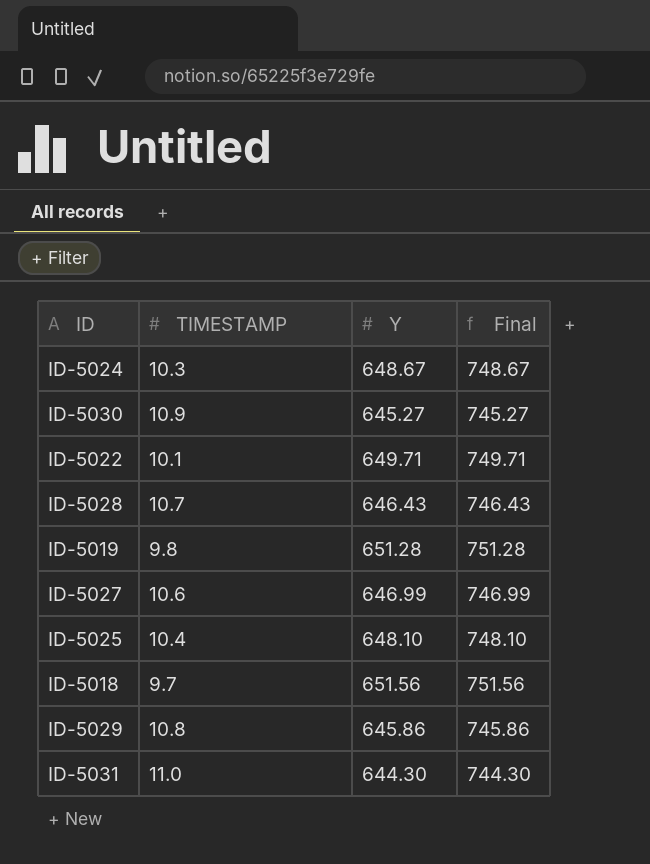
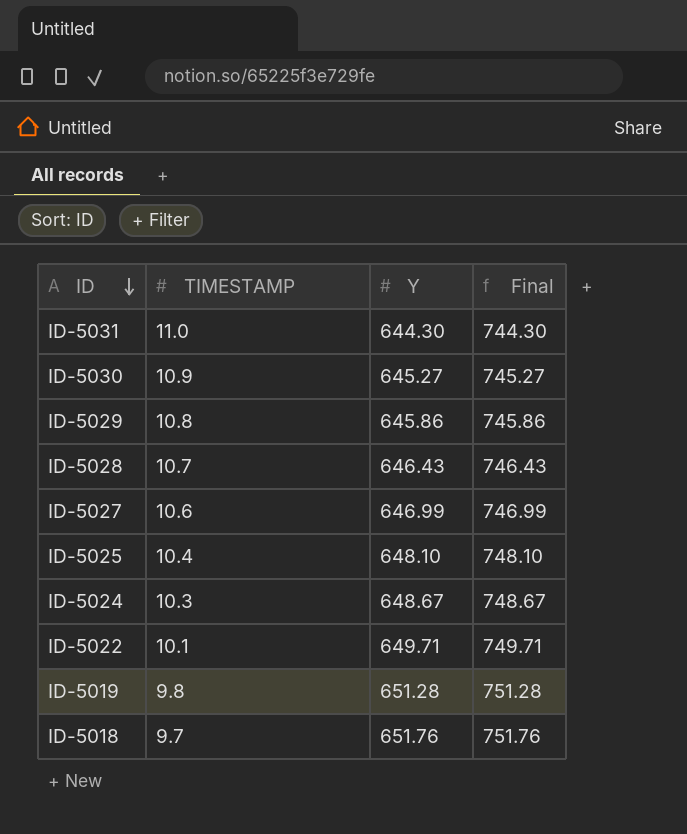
row order: none -> ID descending
ID-5018 | Y: 651.56 -> 651.76
ID-5018 | Final: 751.56 -> 751.76

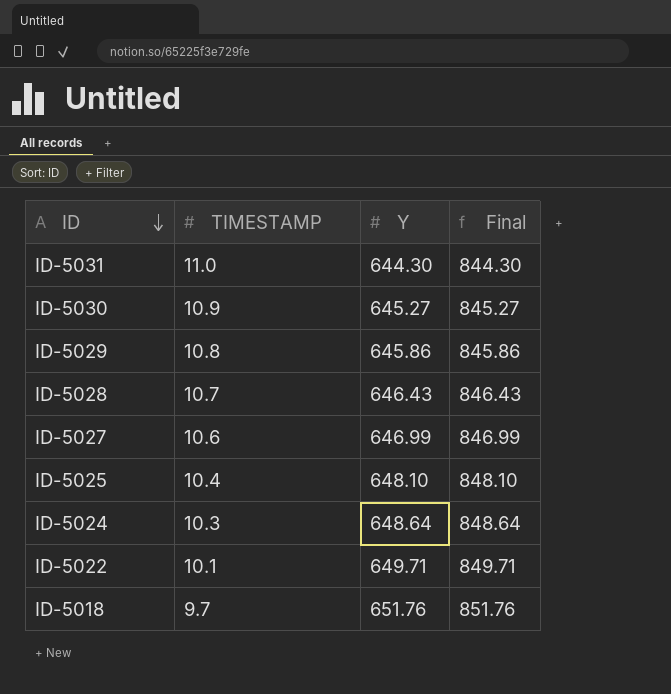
column Final | formula: [Y] + 100 -> [Y] + 200
row ID-5019: 9.8 | 651.28 | 751.28 -> none
ID-5024 | Y: 648.67 -> 648.64

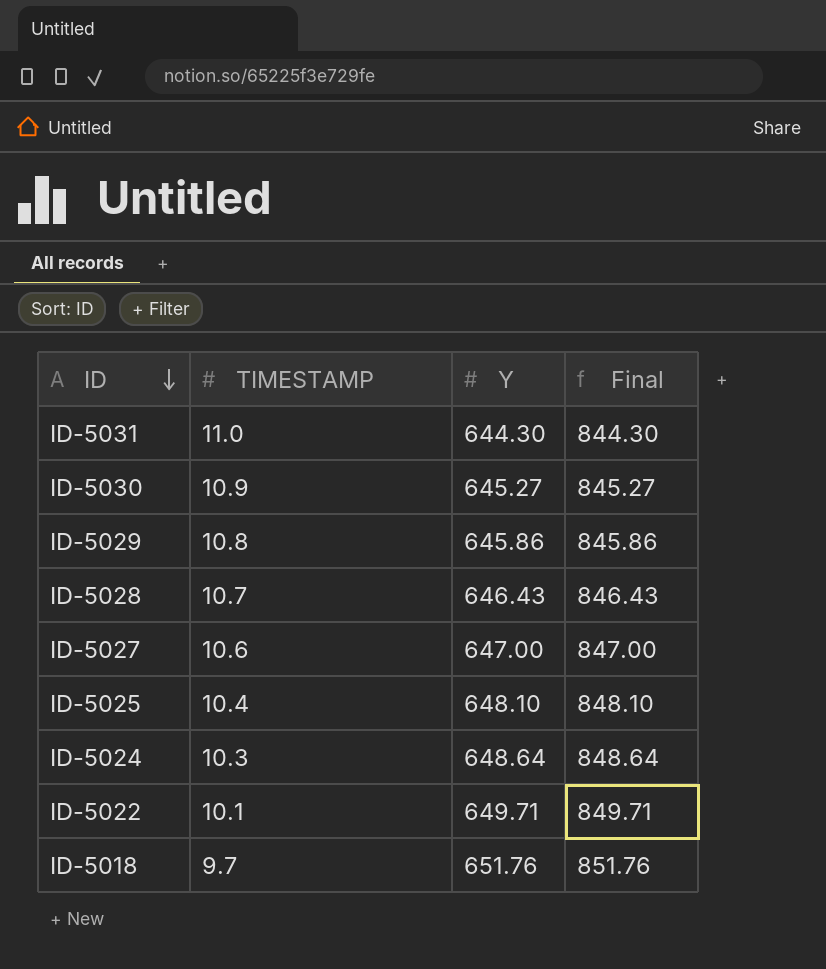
ID-5027 | Y: 646.99 -> 647.00
ID-5027 | Final: 846.99 -> 847.00

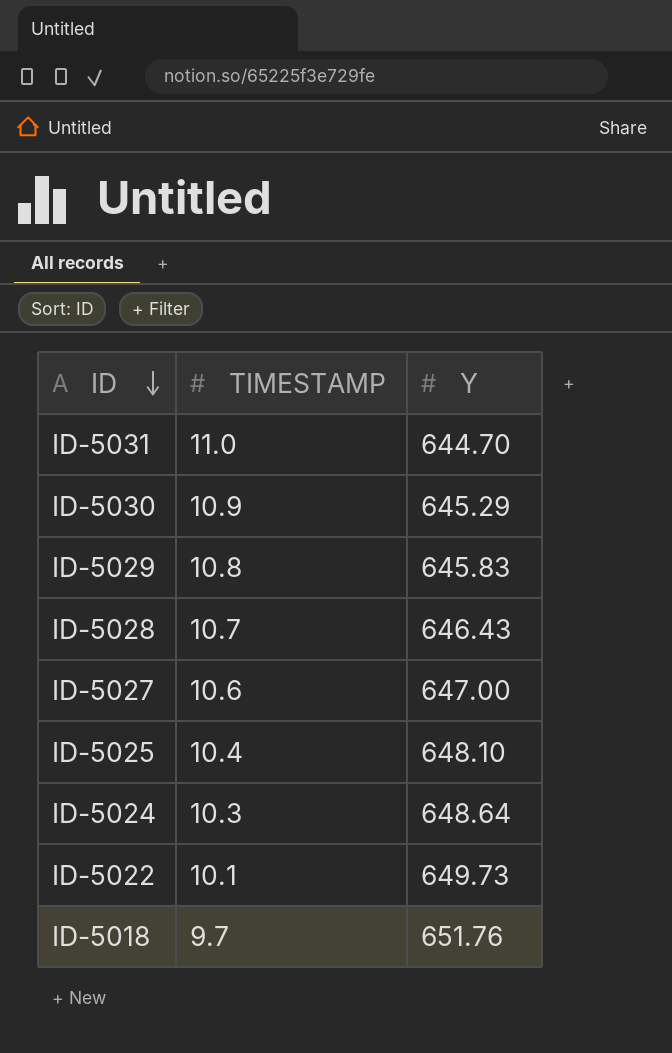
column Final | formula: [Y] + 200 -> none
ID-5031 | Y: 644.30 -> 644.70
ID-5030 | Y: 645.27 -> 645.29
ID-5029 | Y: 645.86 -> 645.83
ID-5022 | Y: 649.71 -> 649.73

